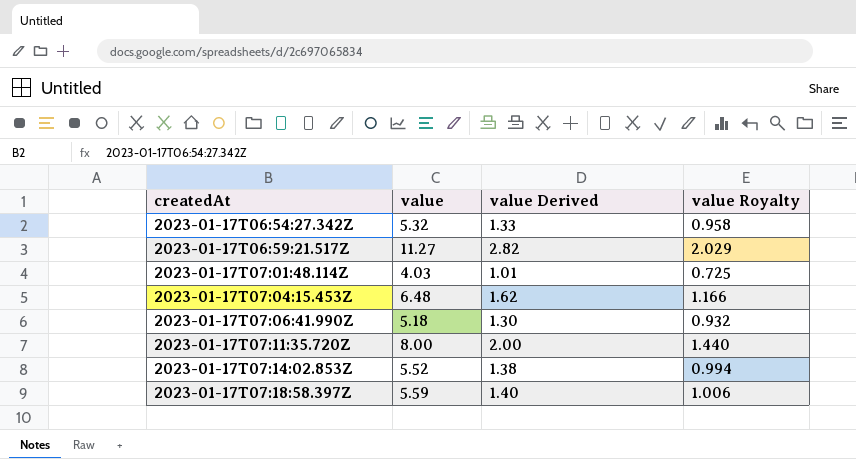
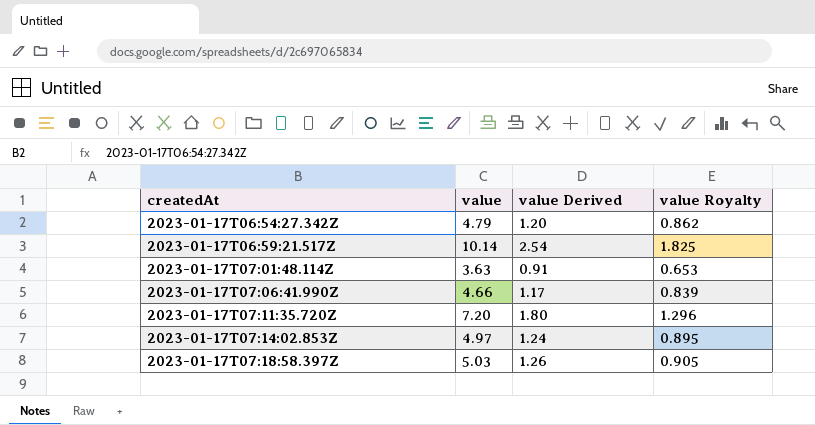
row 2023-01-17T07:04:15.453Z: 6.48 | 1.62 | 1.166 -> none
2023-01-17T06:54:27.342Z | value: 5.32 -> 4.79
2023-01-17T06:54:27.342Z | value Derived: 1.33 -> 1.20
2023-01-17T06:54:27.342Z | value Royalty: 0.958 -> 0.862
2023-01-17T06:59:21.517Z | value: 11.27 -> 10.14
2023-01-17T06:59:21.517Z | value Derived: 2.82 -> 2.54
2023-01-17T06:59:21.517Z | value Royalty: 2.029 -> 1.825
2023-01-17T07:01:48.114Z | value: 4.03 -> 3.63
2023-01-17T07:01:48.114Z | value Derived: 1.01 -> 0.91
2023-01-17T07:01:48.114Z | value Royalty: 0.725 -> 0.653
2023-01-17T07:06:41.990Z | value: 5.18 -> 4.66
2023-01-17T07:06:41.990Z | value Derived: 1.30 -> 1.17
2023-01-17T07:06:41.990Z | value Royalty: 0.932 -> 0.839
2023-01-17T07:11:35.720Z | value: 8.00 -> 7.20
2023-01-17T07:11:35.720Z | value Derived: 2.00 -> 1.80
2023-01-17T07:11:35.720Z | value Royalty: 1.440 -> 1.296
2023-01-17T07:14:02.853Z | value: 5.52 -> 4.97
2023-01-17T07:14:02.853Z | value Derived: 1.38 -> 1.24
2023-01-17T07:14:02.853Z | value Royalty: 0.994 -> 0.895
2023-01-17T07:18:58.397Z | value: 5.59 -> 5.03
2023-01-17T07:18:58.397Z | value Derived: 1.40 -> 1.26
2023-01-17T07:18:58.397Z | value Royalty: 1.006 -> 0.905

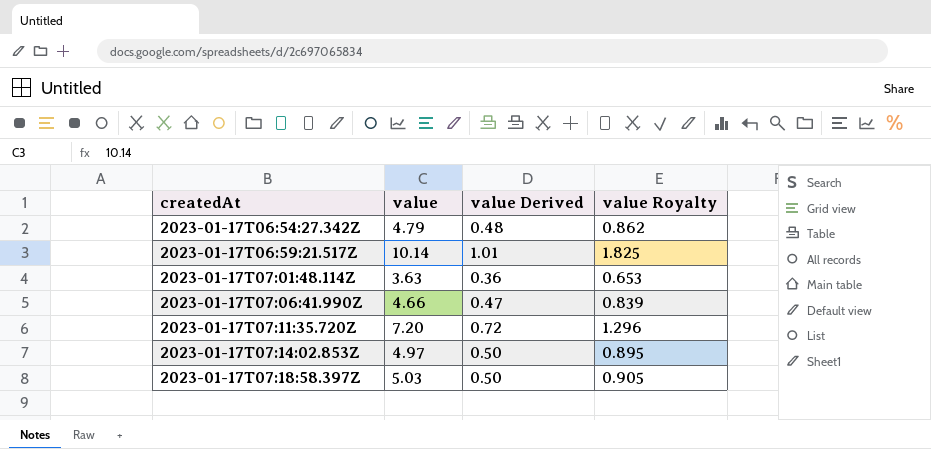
column value Derived | formula: [value] * 0.25 -> [value] * 0.1

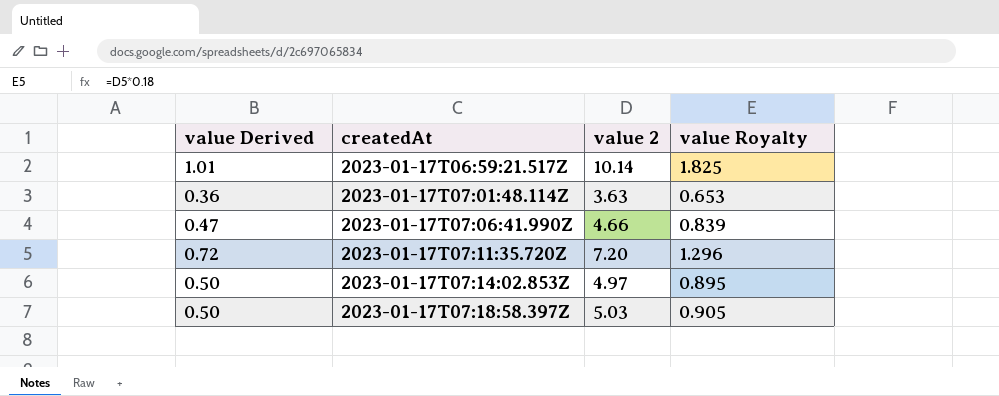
column value Derived | position: 3 -> 1
column name: value -> value 2
row 2023-01-17T06:54:27.342Z: 4.79 | 0.48 | 0.862 -> none

